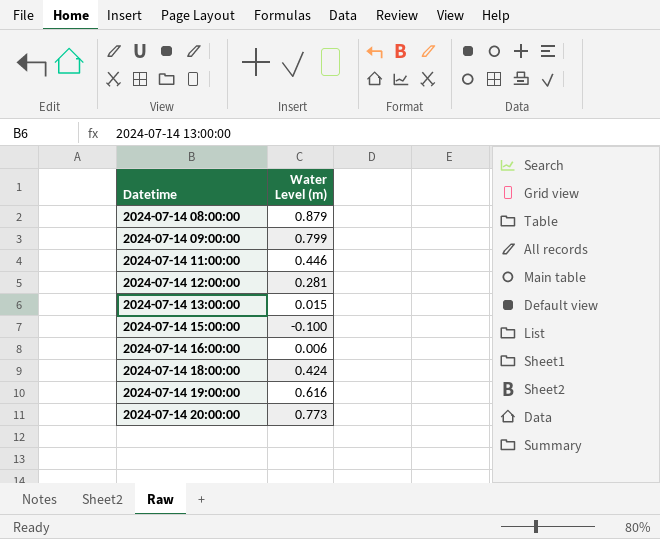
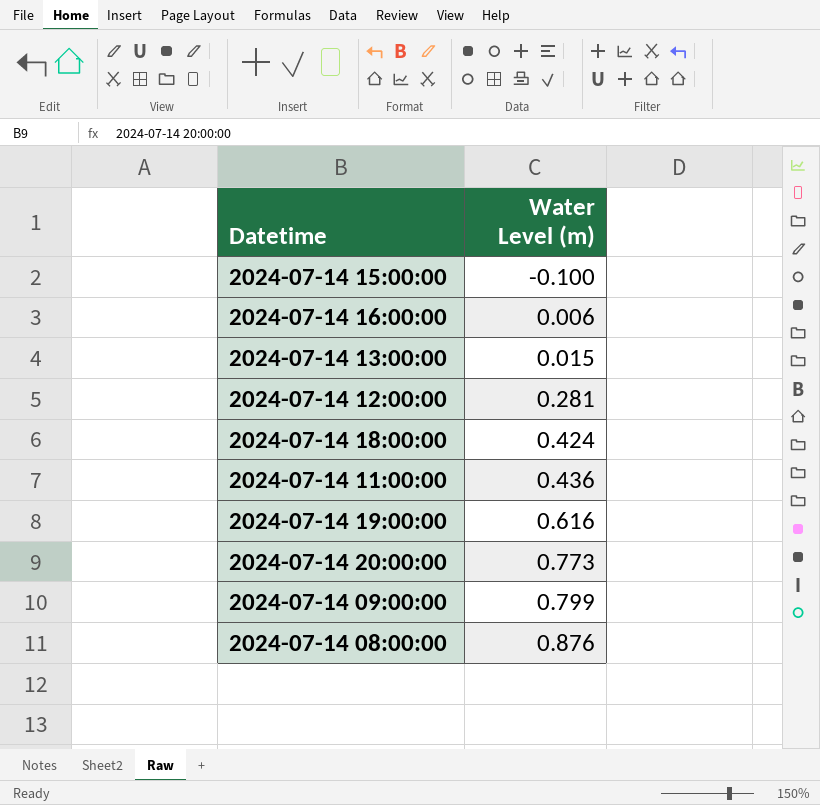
row order: Datetime ascending -> Water Level (m) ascending
2024-07-14 11:00:00 | Water Level (m): 0.446 -> 0.436
2024-07-14 08:00:00 | Water Level (m): 0.879 -> 0.876

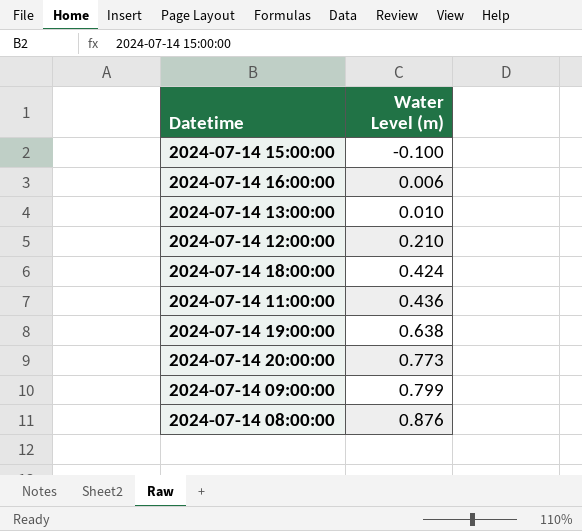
2024-07-14 13:00:00 | Water Level (m): 0.015 -> 0.010
2024-07-14 12:00:00 | Water Level (m): 0.281 -> 0.210
2024-07-14 19:00:00 | Water Level (m): 0.616 -> 0.638

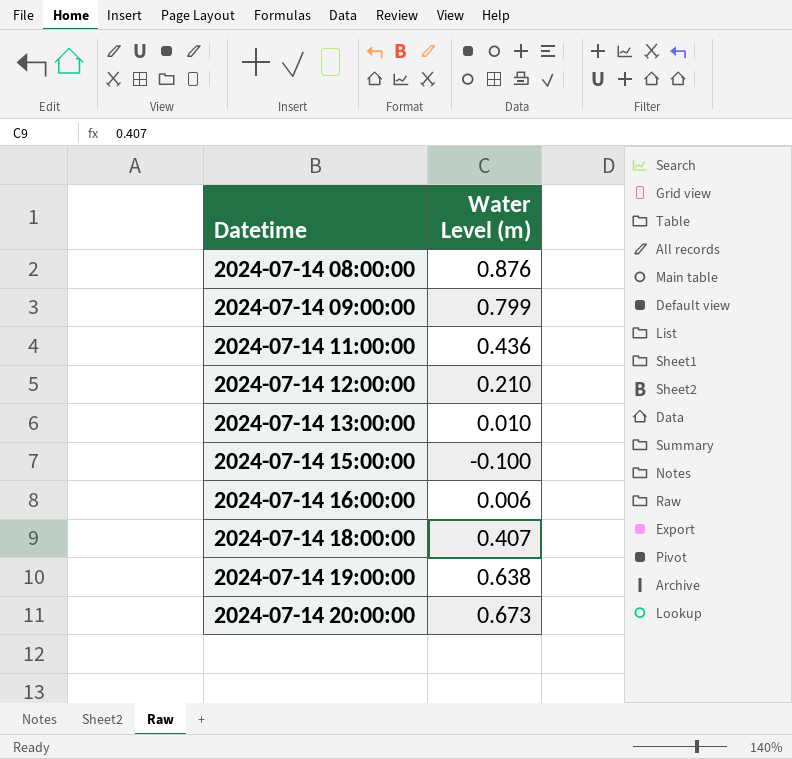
row order: Water Level (m) ascending -> Datetime ascending
2024-07-14 18:00:00 | Water Level (m): 0.424 -> 0.407
2024-07-14 20:00:00 | Water Level (m): 0.773 -> 0.673

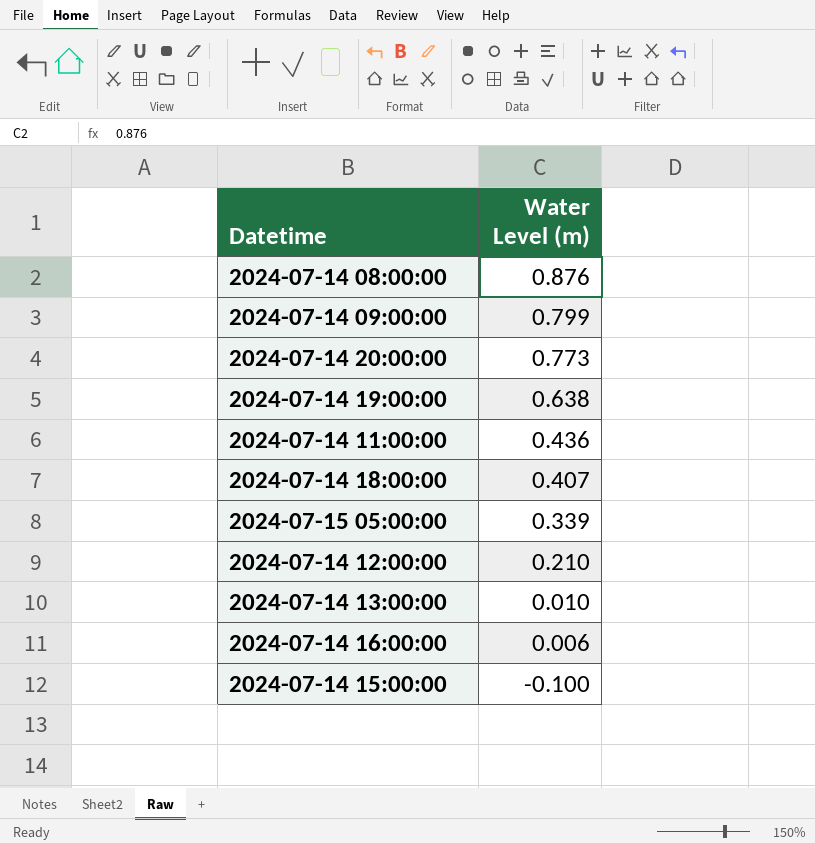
row order: Datetime ascending -> Water Level (m) descending
2024-07-14 20:00:00 | Water Level (m): 0.673 -> 0.773
row 2024-07-15 05:00:00: none -> 0.339

